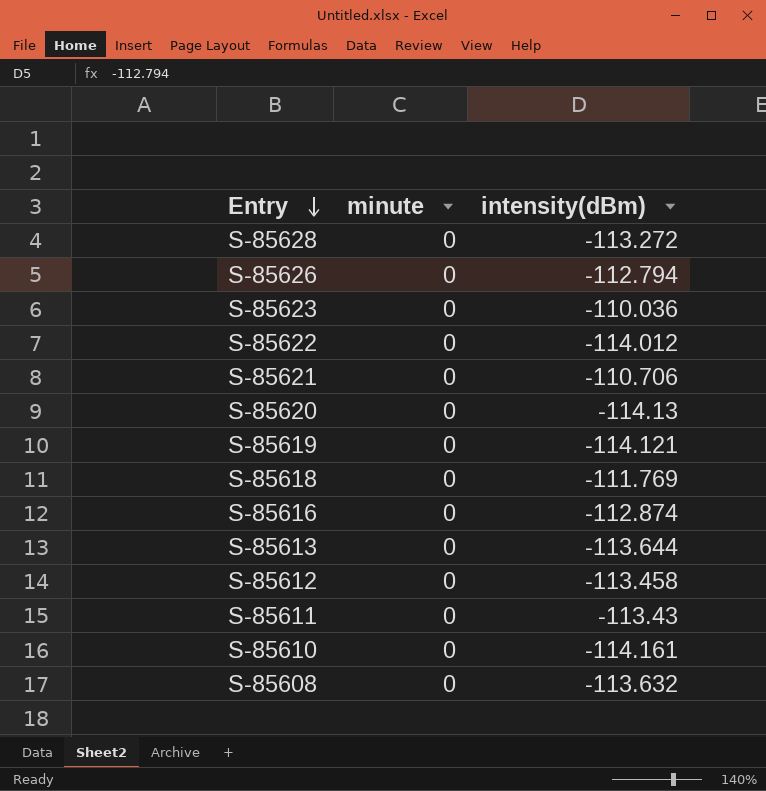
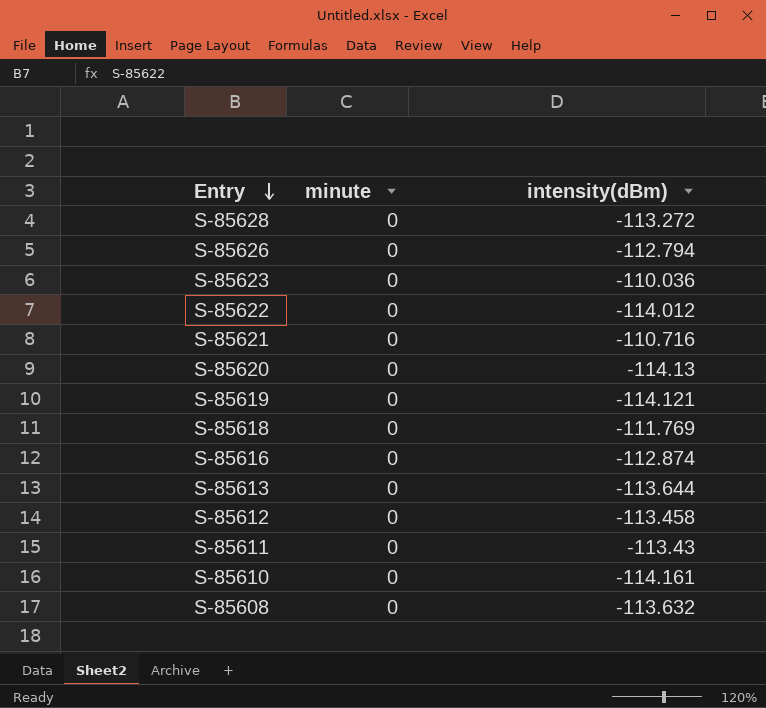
S-85621 | intensity(dBm): -110.706 -> -110.716

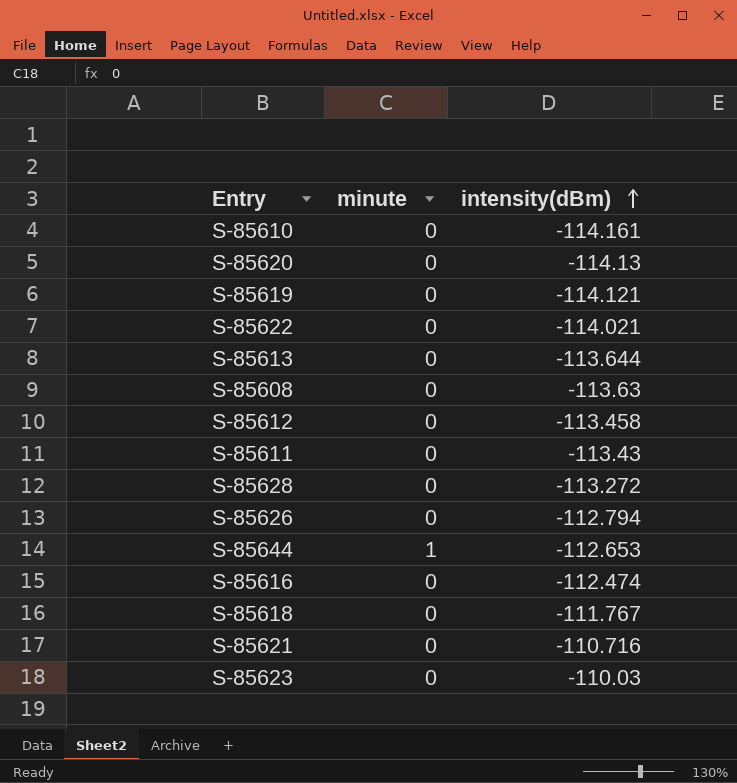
row order: Entry descending -> intensity(dBm) ascending
S-85622 | intensity(dBm): -114.012 -> -114.021
S-85608 | intensity(dBm): -113.632 -> -113.63
row S-85644: none -> 1 | -112.653
S-85616 | intensity(dBm): -112.874 -> -112.474
S-85618 | intensity(dBm): -111.769 -> -111.767
S-85623 | intensity(dBm): -110.036 -> -110.03

